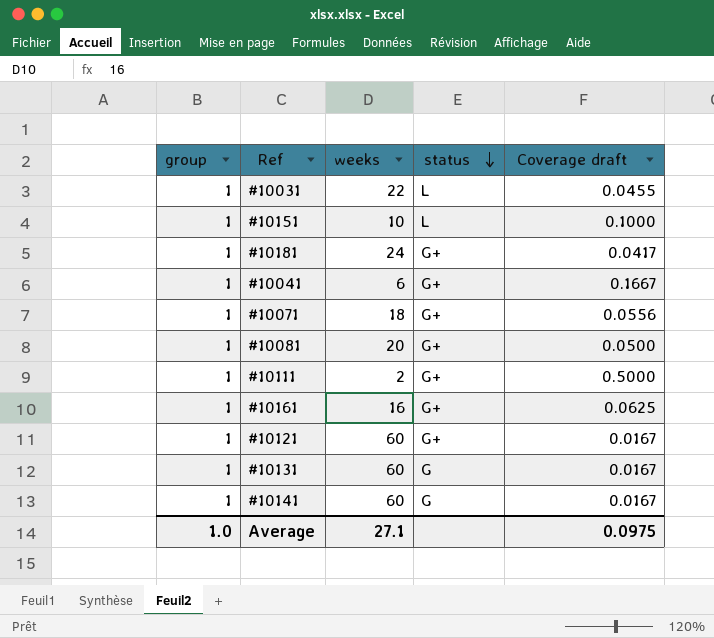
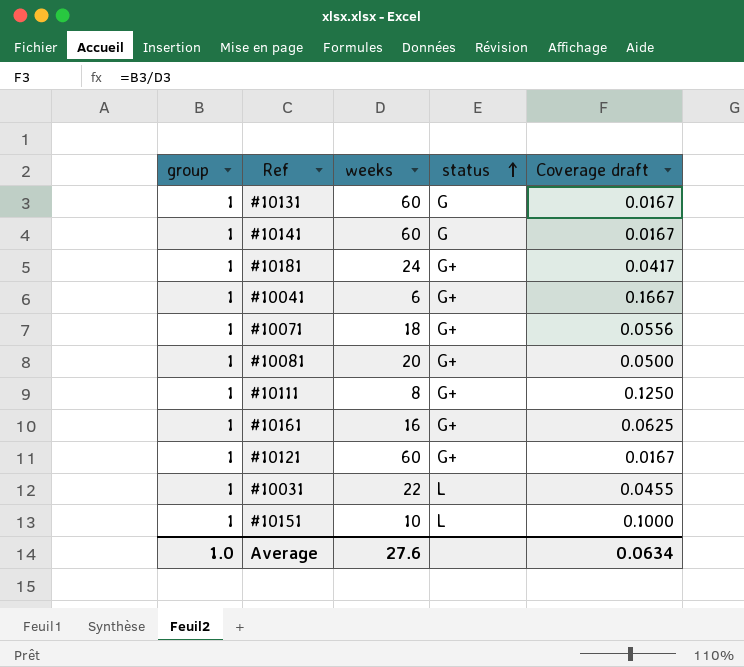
row order: status descending -> status ascending
#10111 | weeks: 2 -> 8
#10111 | Coverage draft: 0.5000 -> 0.1250
Average | weeks: 27.1 -> 27.6
Average | Coverage draft: 0.0975 -> 0.0634

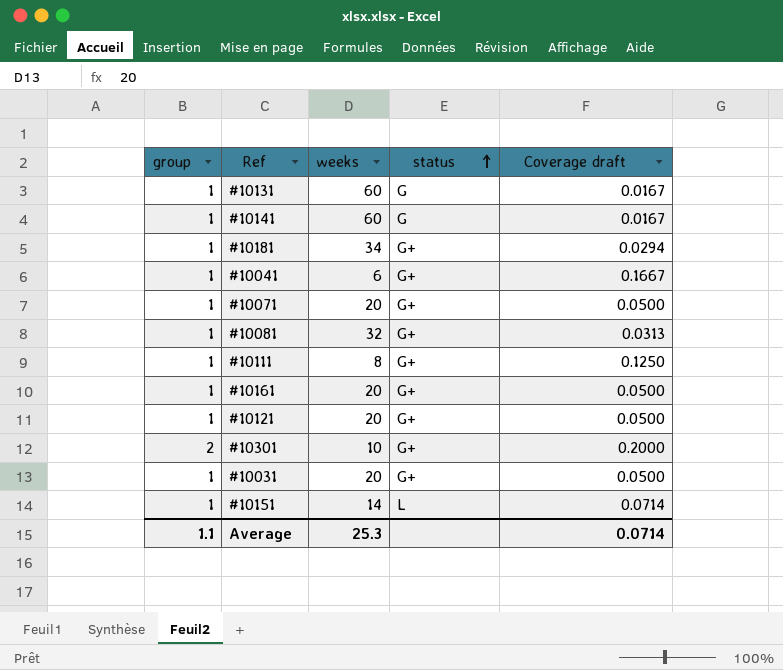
#10181 | weeks: 24 -> 34
#10181 | Coverage draft: 0.0417 -> 0.0294
#10071 | weeks: 18 -> 20
#10071 | Coverage draft: 0.0556 -> 0.0500
#10081 | weeks: 20 -> 32
#10081 | Coverage draft: 0.0500 -> 0.0313
#10161 | weeks: 16 -> 20
#10161 | Coverage draft: 0.0625 -> 0.0500
#10121 | weeks: 60 -> 20
#10121 | Coverage draft: 0.0167 -> 0.0500
row #10301: none -> 2 | 10 | G+ | 0.2000
#10031 | weeks: 22 -> 20
#10031 | status: L -> G+
#10031 | Coverage draft: 0.0455 -> 0.0500
#10151 | weeks: 10 -> 14
#10151 | Coverage draft: 0.1000 -> 0.0714
Average | group: 1.0 -> 1.1
Average | weeks: 27.6 -> 25.3
Average | Coverage draft: 0.0634 -> 0.0714

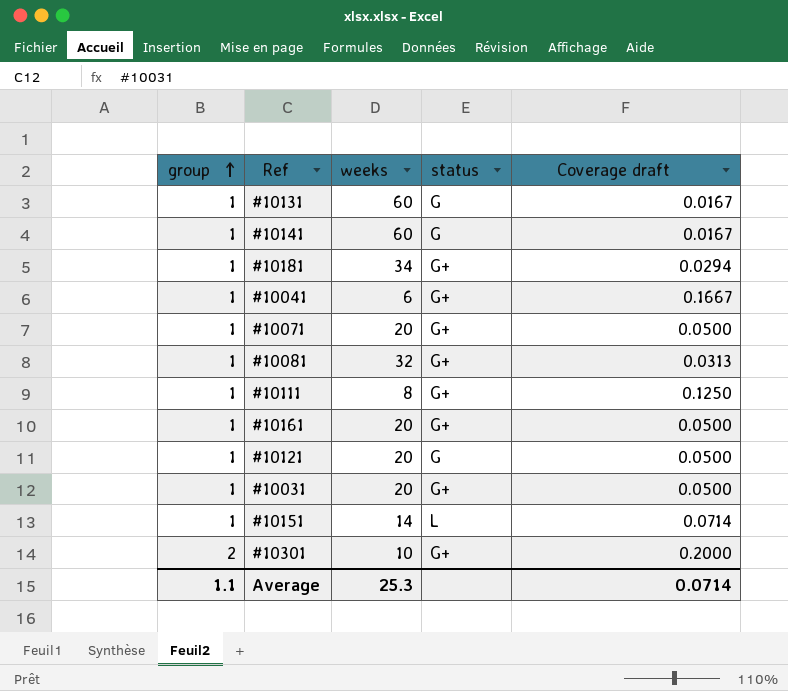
row order: status ascending -> group ascending
#10121 | status: G+ -> G

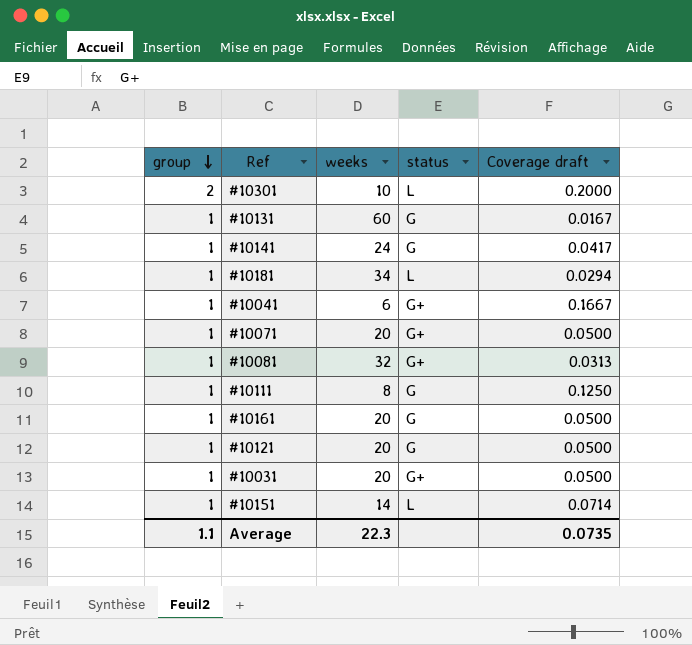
row order: group ascending -> group descending
#10301 | status: G+ -> L
#10141 | weeks: 60 -> 24
#10141 | Coverage draft: 0.0167 -> 0.0417
#10181 | status: G+ -> L
#10111 | status: G+ -> G
#10161 | status: G+ -> G
Average | weeks: 25.3 -> 22.3
Average | Coverage draft: 0.0714 -> 0.0735

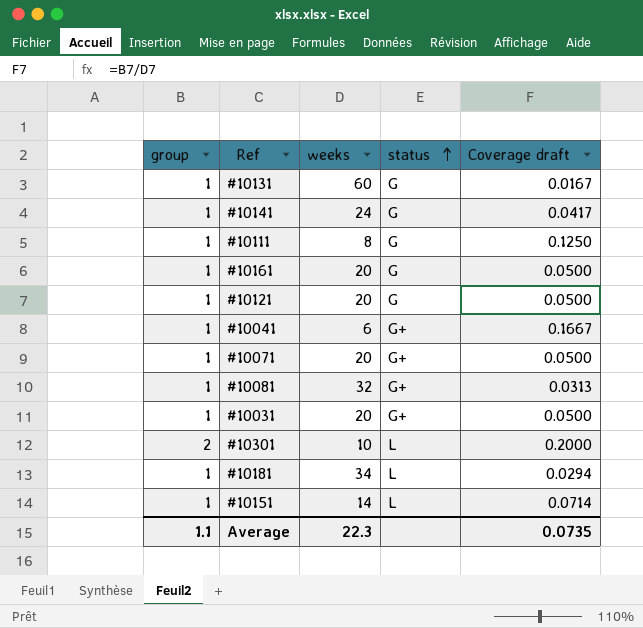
row order: group descending -> status ascending

